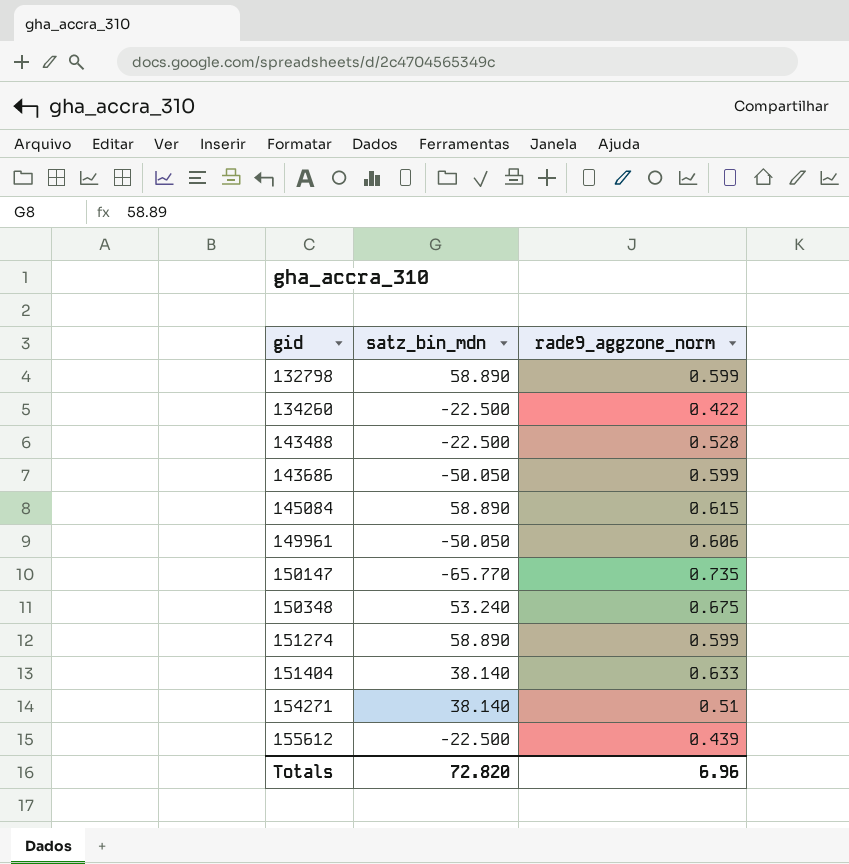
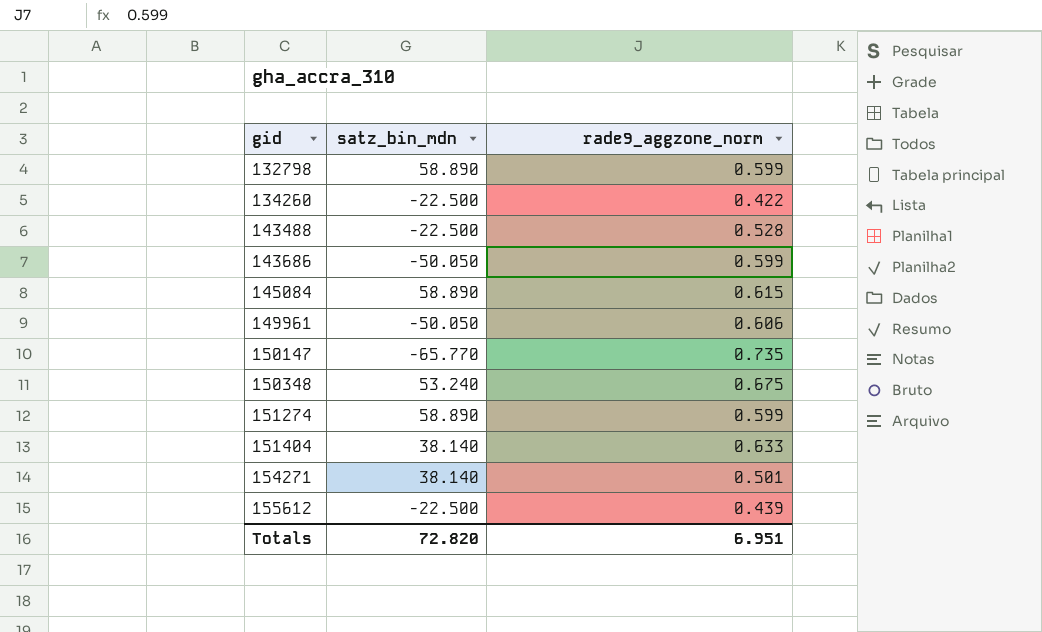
154271 | rade9_aggzone_norm: 0.51 -> 0.501
Totals | rade9_aggzone_norm: 6.96 -> 6.951

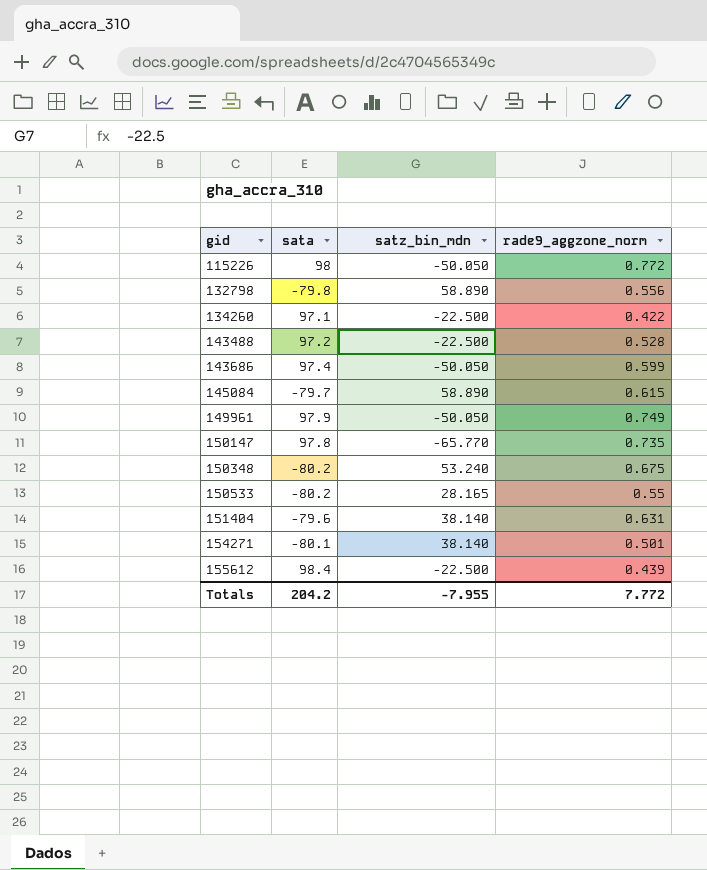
column sata | position: none -> 2
row 151274: 58.890 | 0.599 -> none
row 115226: none -> 98 | -50.050 | 0.772
132798 | rade9_aggzone_norm: 0.599 -> 0.556
149961 | rade9_aggzone_norm: 0.606 -> 0.749
row 150533: none -> -80.2 | 28.165 | 0.55
151404 | rade9_aggzone_norm: 0.633 -> 0.631
Totals | satz_bin_mdn: 72.820 -> -7.955
Totals | rade9_aggzone_norm: 6.951 -> 7.772

